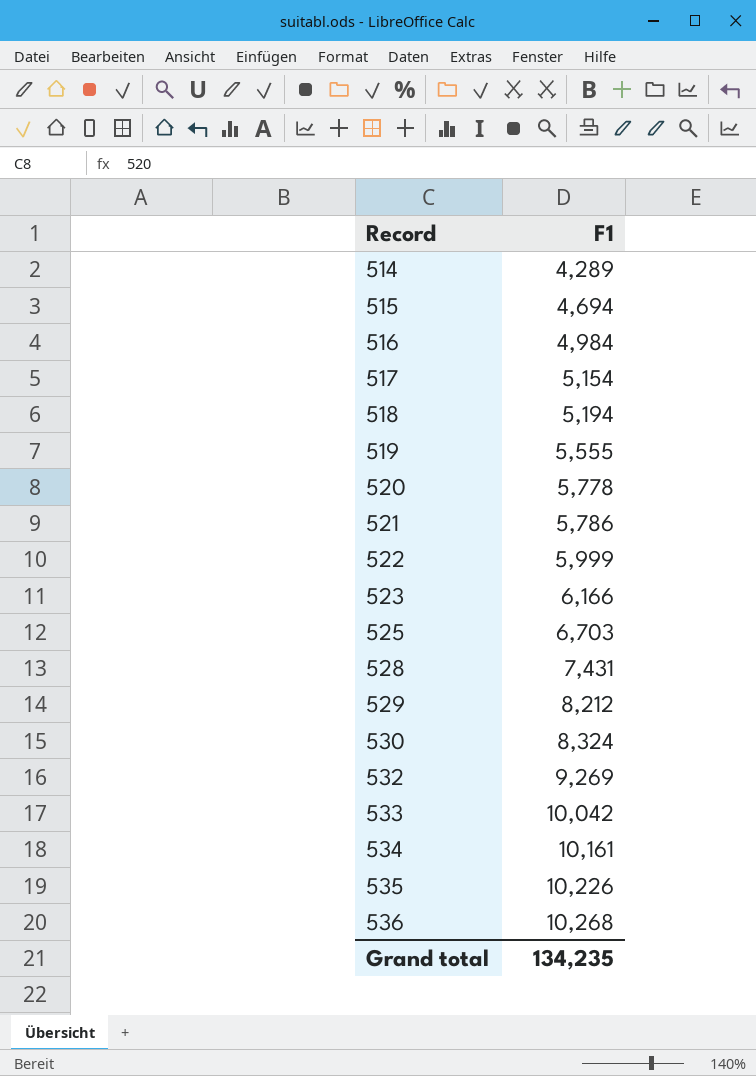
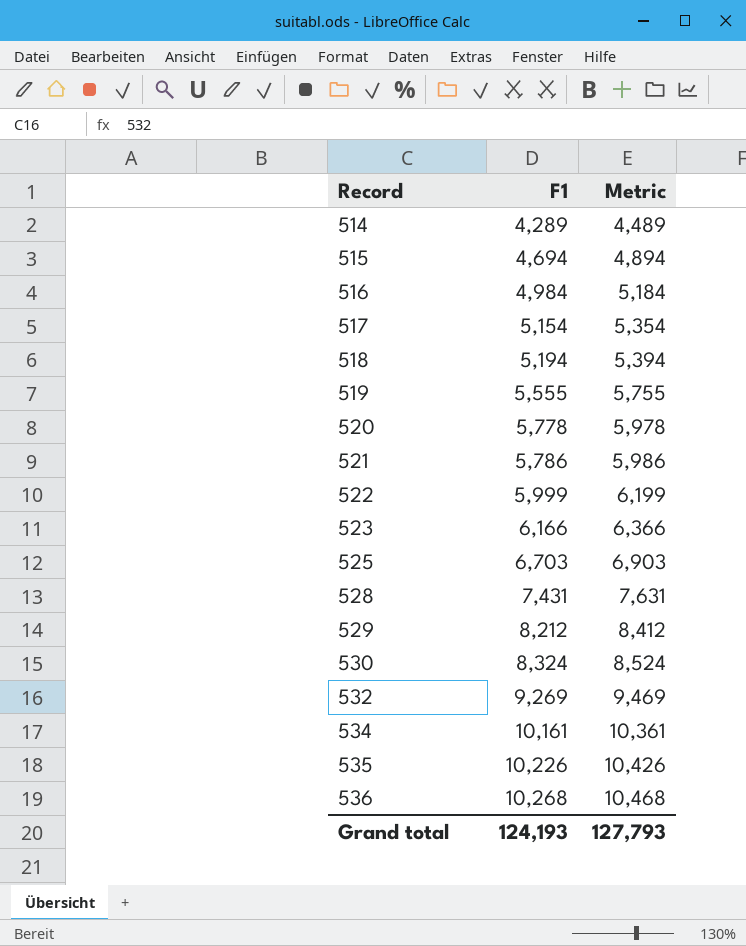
column Metric | formula: none -> [F1] + 200
row 533: 10,042 -> none
Grand total | F1: 134,235 -> 124,193

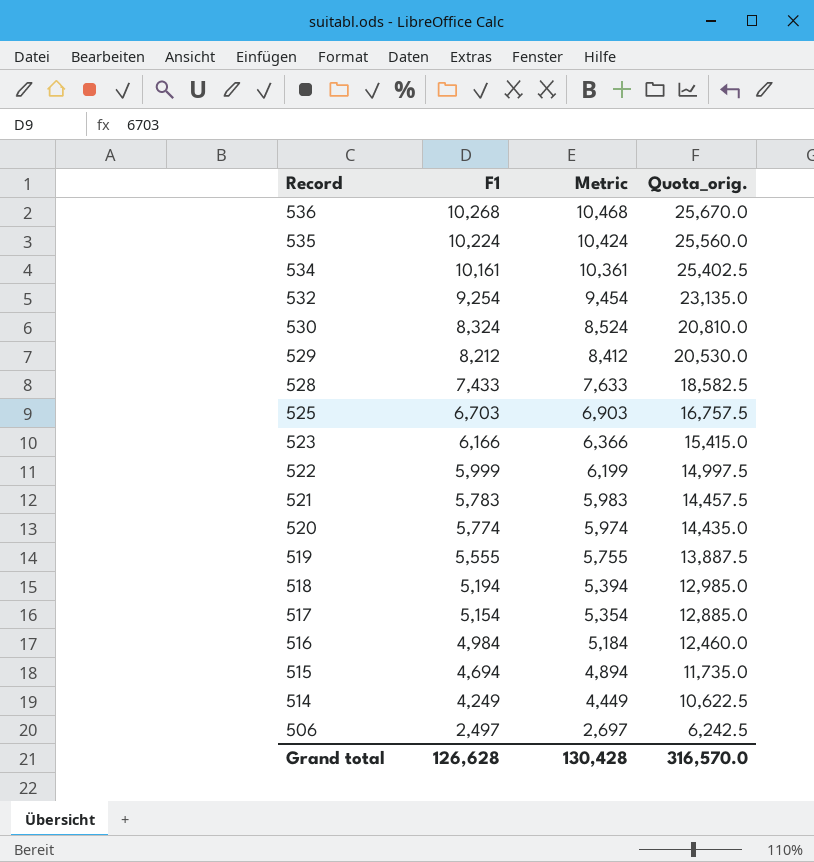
row order: Record ascending -> Record descending
column Quota_orig. | formula: none -> [F1] * 2.5
535 | F1: 10,226 -> 10,224
535 | Metric: 10,426 -> 10,424
532 | F1: 9,269 -> 9,254
532 | Metric: 9,469 -> 9,454
528 | F1: 7,431 -> 7,433
528 | Metric: 7,631 -> 7,633
521 | F1: 5,786 -> 5,783
521 | Metric: 5,986 -> 5,983
520 | F1: 5,778 -> 5,774
520 | Metric: 5,978 -> 5,974
514 | F1: 4,289 -> 4,249
514 | Metric: 4,489 -> 4,449
row 506: none -> 2,497 | 2,697 | 6,242.5
Grand total | F1: 124,193 -> 126,628
Grand total | Metric: 127,793 -> 130,428

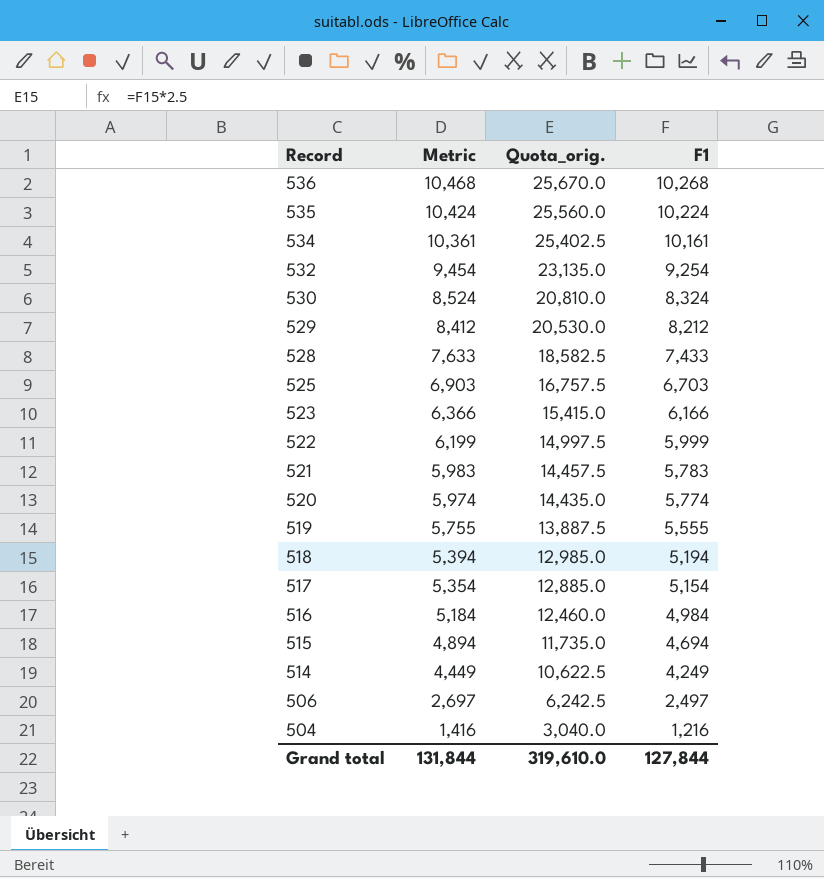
column F1 | position: 2 -> 4
row 504: none -> 1,416 | 3,040.0 | 1,216
Grand total | Metric: 130,428 -> 131,844
Grand total | Quota_orig.: 316,570.0 -> 319,610.0
Grand total | F1: 126,628 -> 127,844

